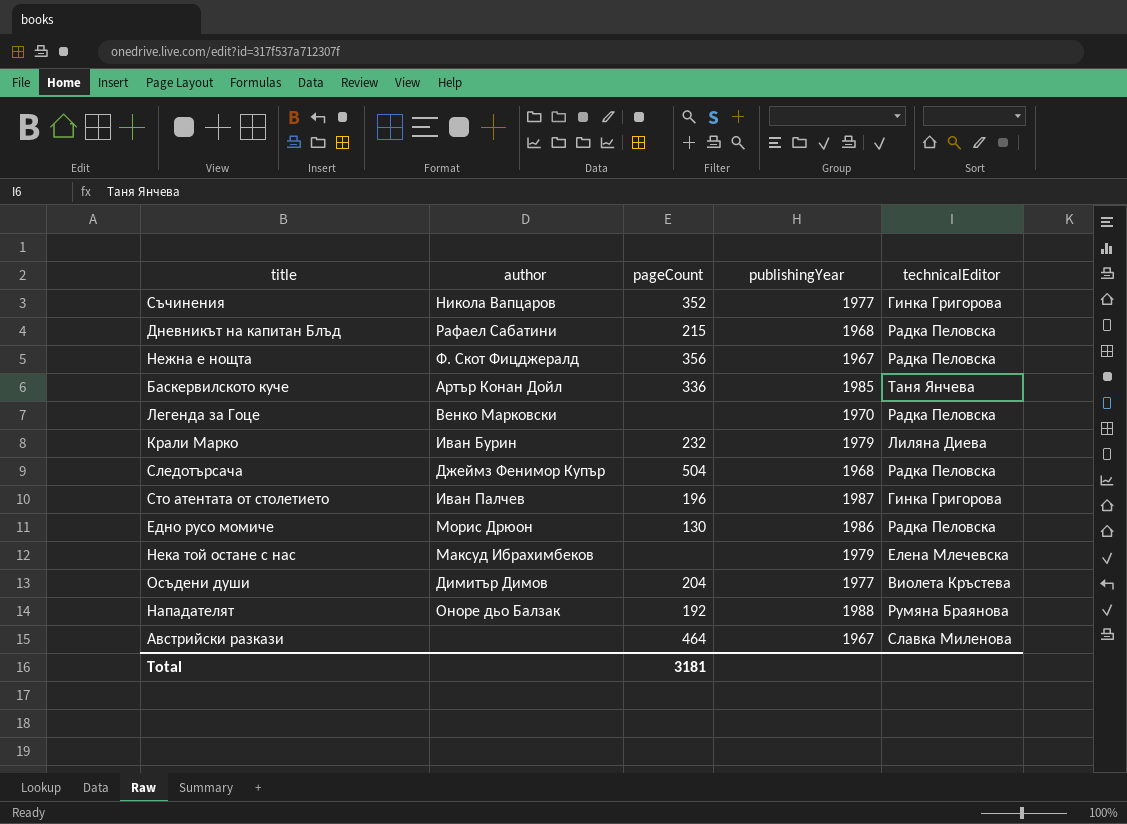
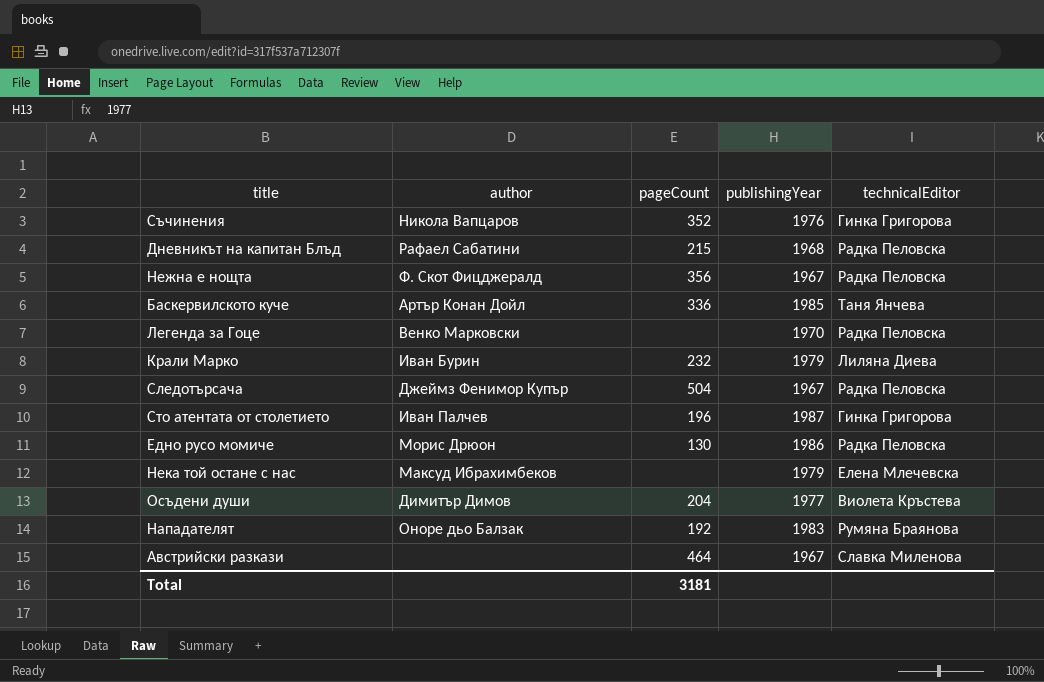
Съчинения | publishingYear: 1977 -> 1976
Следотърсача | publishingYear: 1968 -> 1967
Нападателят | publishingYear: 1988 -> 1983

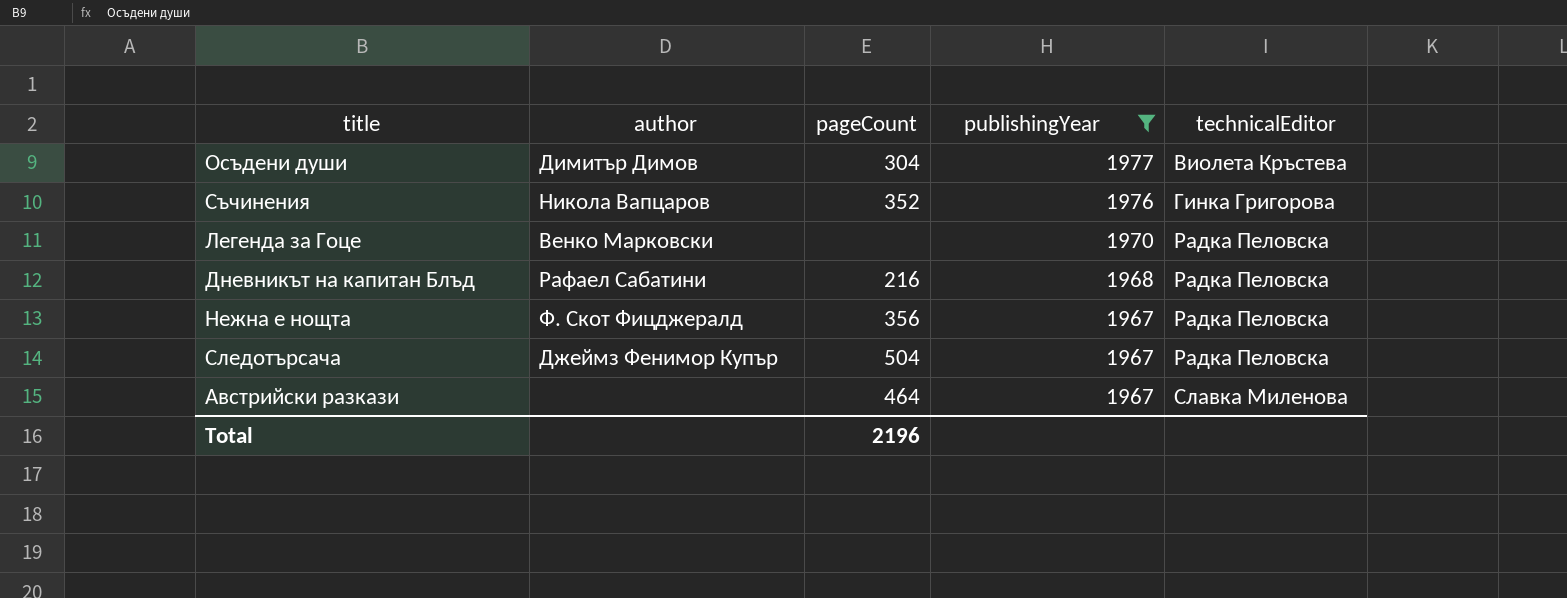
filter: none -> publishingYear <= 1977
row order: none -> publishingYear descending
Осъдени души | pageCount: 204 -> 304
Дневникът на капитан Блъд | pageCount: 215 -> 216
Total | pageCount: 3181 -> 2196

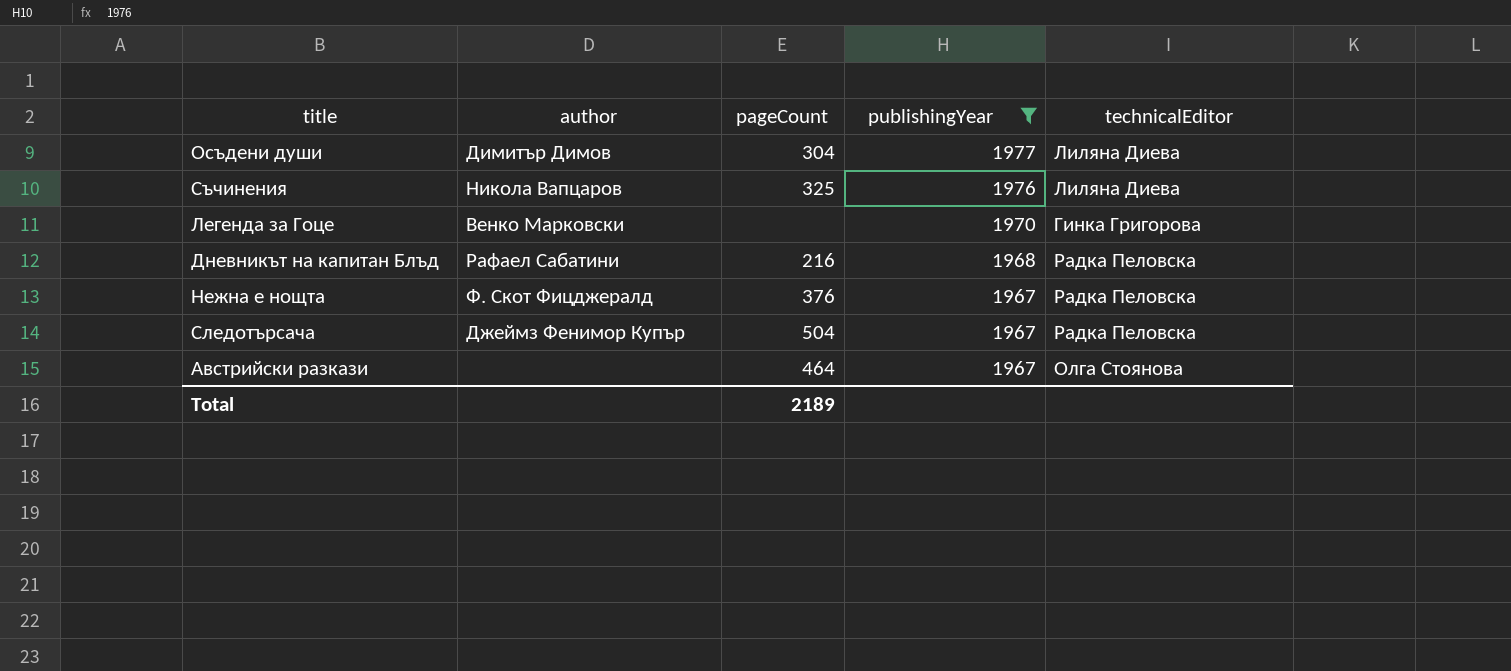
Осъдени души | technicalEditor: Виолета Кръстева -> Лиляна Диева
Съчинения | pageCount: 352 -> 325
Съчинения | technicalEditor: Гинка Григорова -> Лиляна Диева
Легенда за Гоце | technicalEditor: Радка Пеловска -> Гинка Григорова
Нежна е нощта | pageCount: 356 -> 376
Австрийски разкази | technicalEditor: Славка Миленова -> Олга Стоянова
Total | pageCount: 2196 -> 2189

